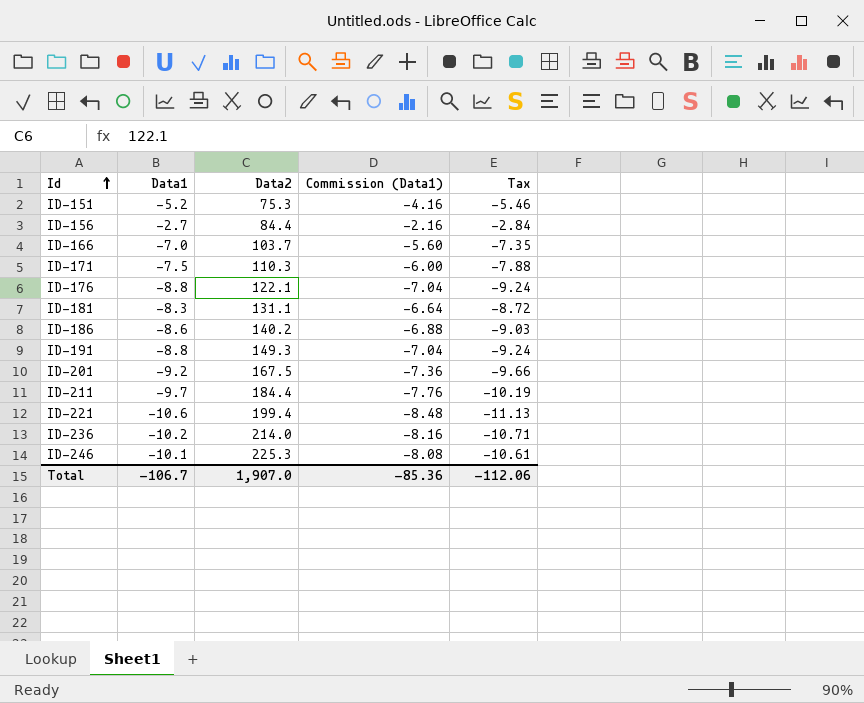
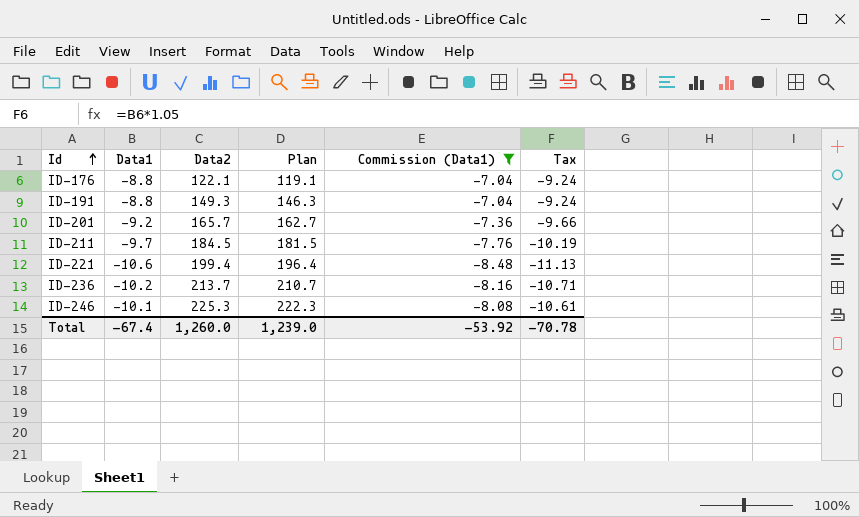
filter: none -> Commission (Data1) <= -7.04
column Plan | formula: none -> [Data2] - 3
ID-201 | Data2: 167.5 -> 165.7
ID-211 | Data2: 184.4 -> 184.5
ID-236 | Data2: 214.0 -> 213.7
Total | Data1: -106.7 -> -67.4
Total | Data2: 1,907.0 -> 1,260.0
Total | Commission (Data1): -85.36 -> -53.92
Total | Tax: -112.06 -> -70.78

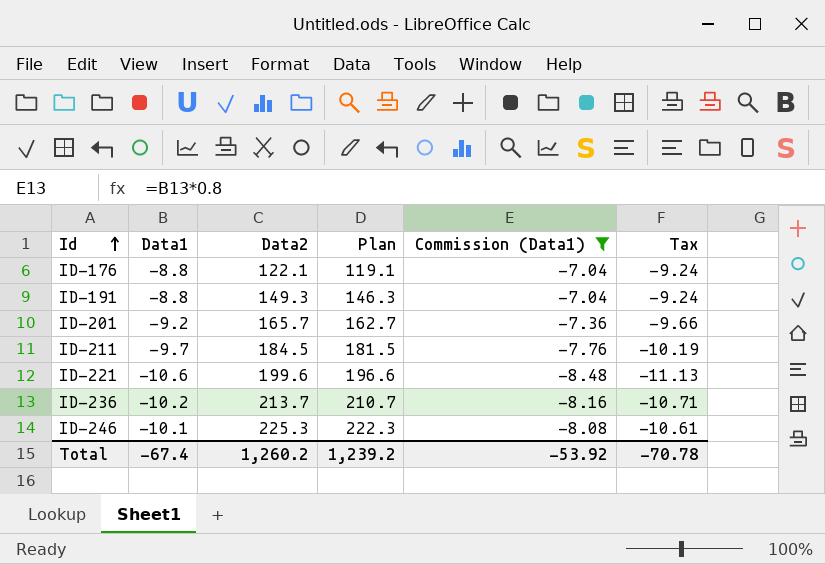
ID-221 | Data2: 199.4 -> 199.6
ID-221 | Plan: 196.4 -> 196.6
Total | Data2: 1,260.0 -> 1,260.2
Total | Plan: 1,239.0 -> 1,239.2

